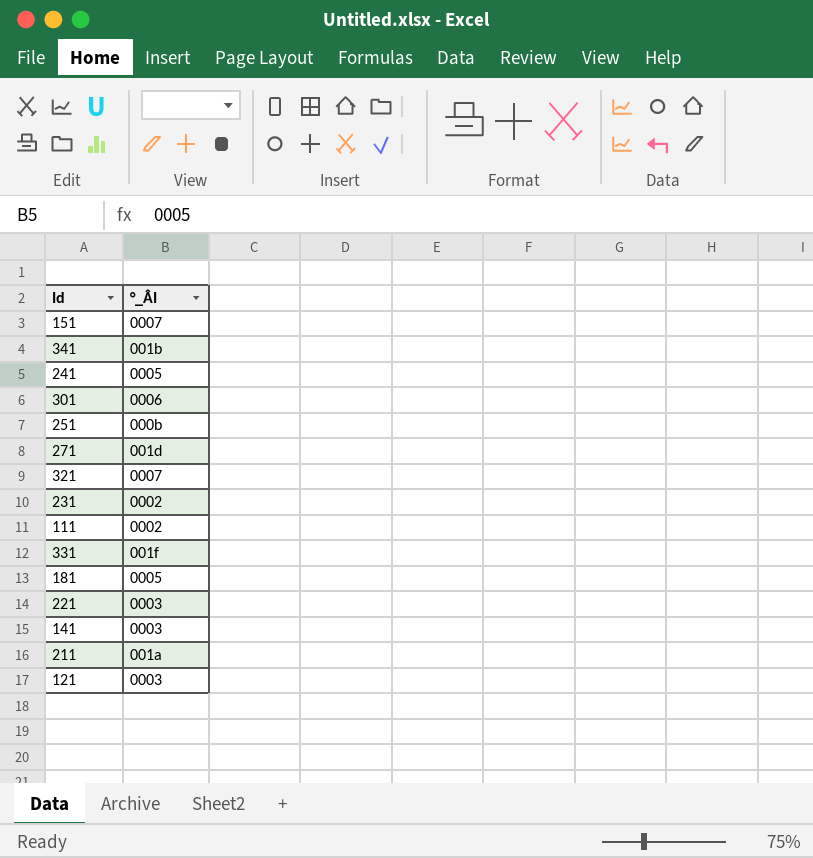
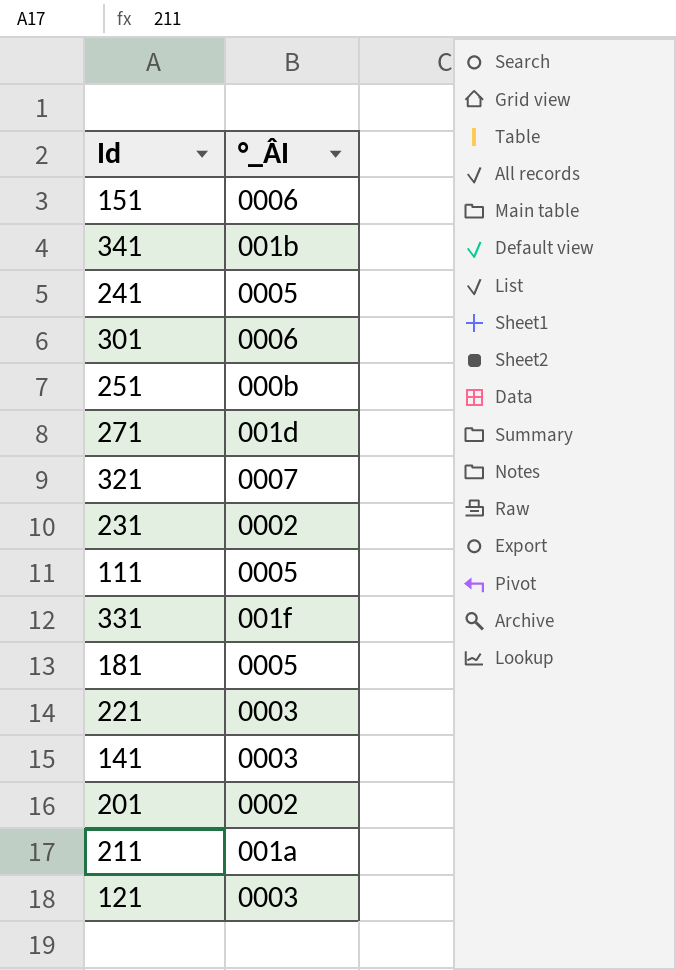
151 | °_ÂI: 0007 -> 0006
111 | °_ÂI: 0002 -> 0005
row 201: none -> 0002

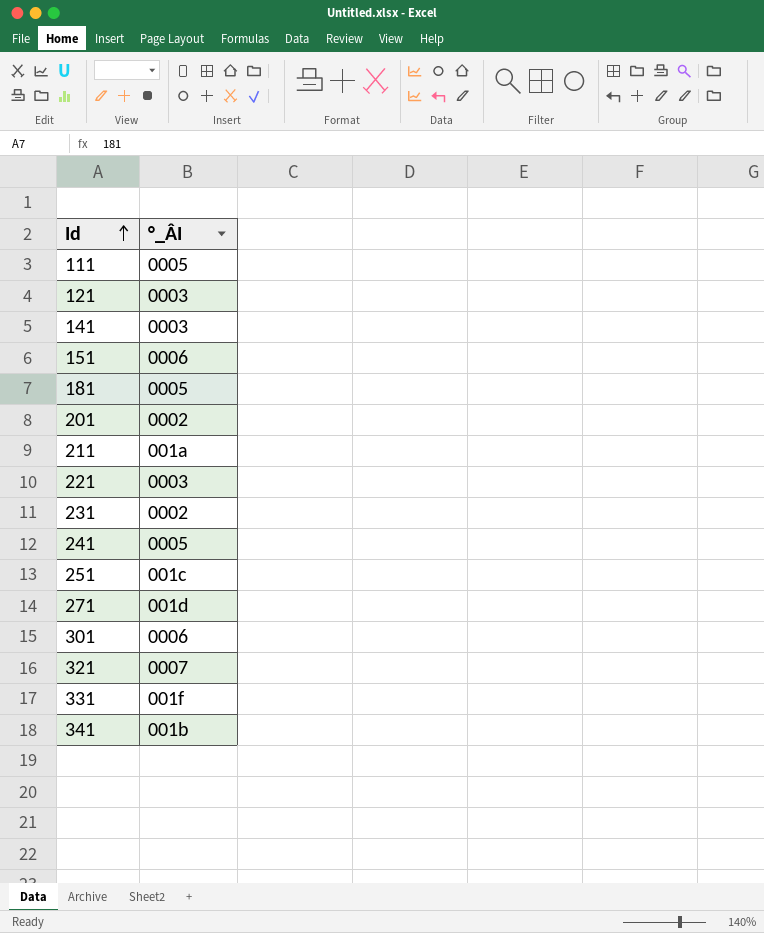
row order: none -> Id ascending
251 | °_ÂI: 000b -> 001c

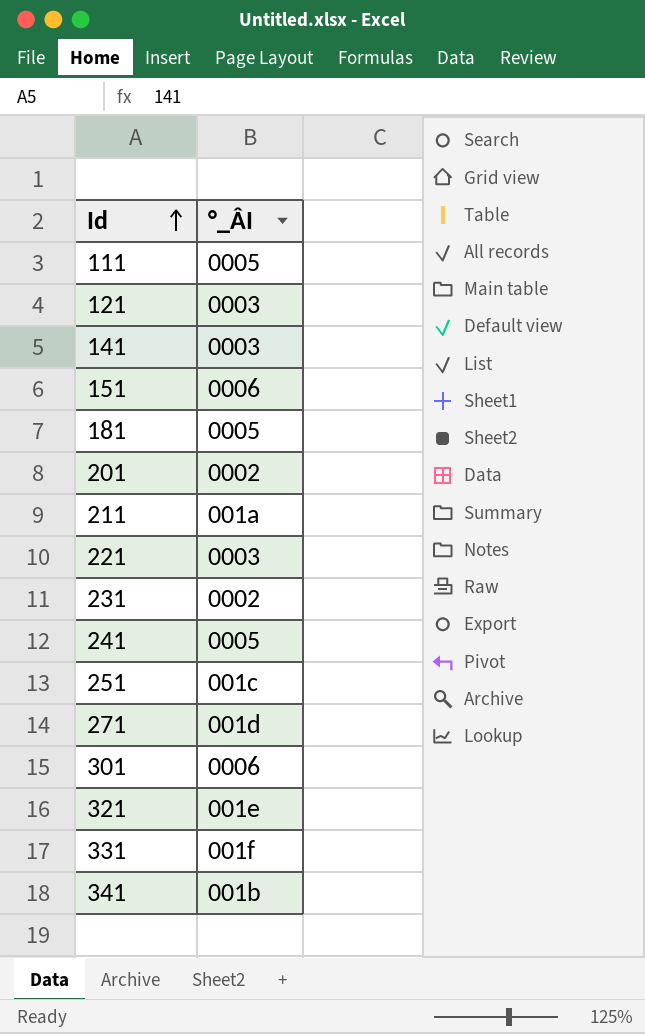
321 | °_ÂI: 0007 -> 001e

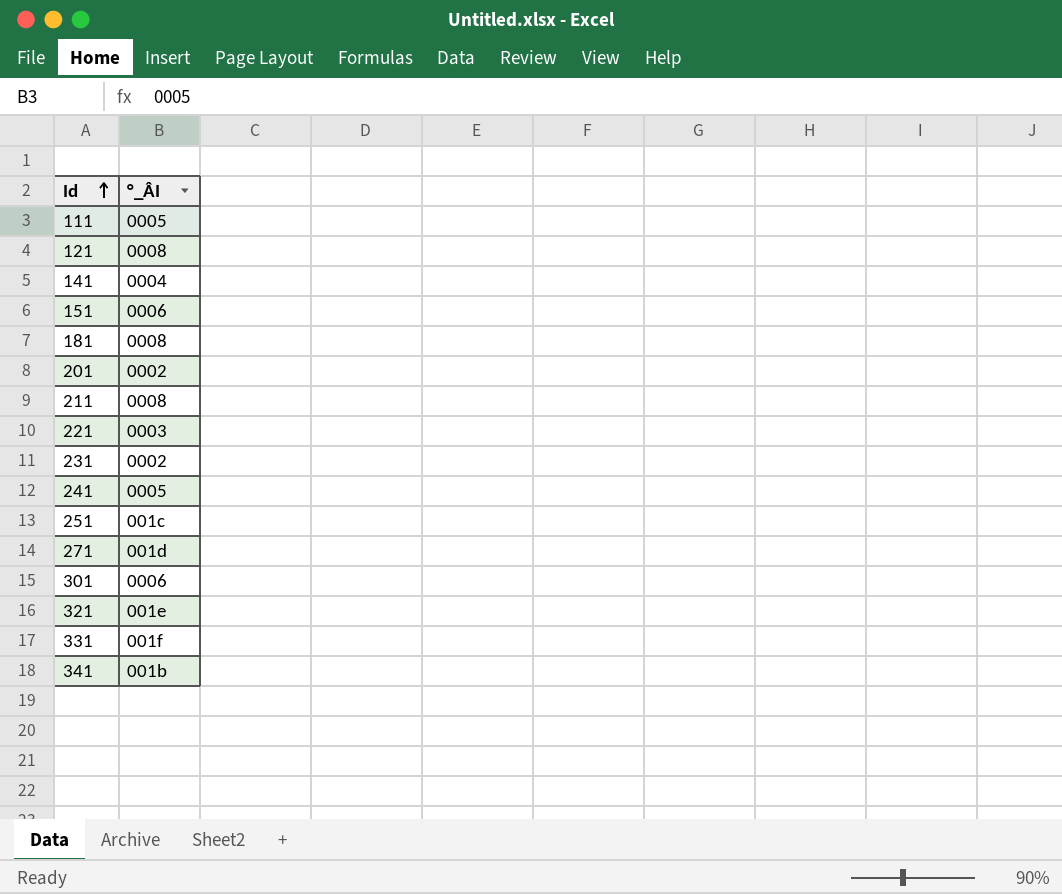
121 | °_ÂI: 0003 -> 0008
141 | °_ÂI: 0003 -> 0004
181 | °_ÂI: 0005 -> 0008
211 | °_ÂI: 001a -> 0008

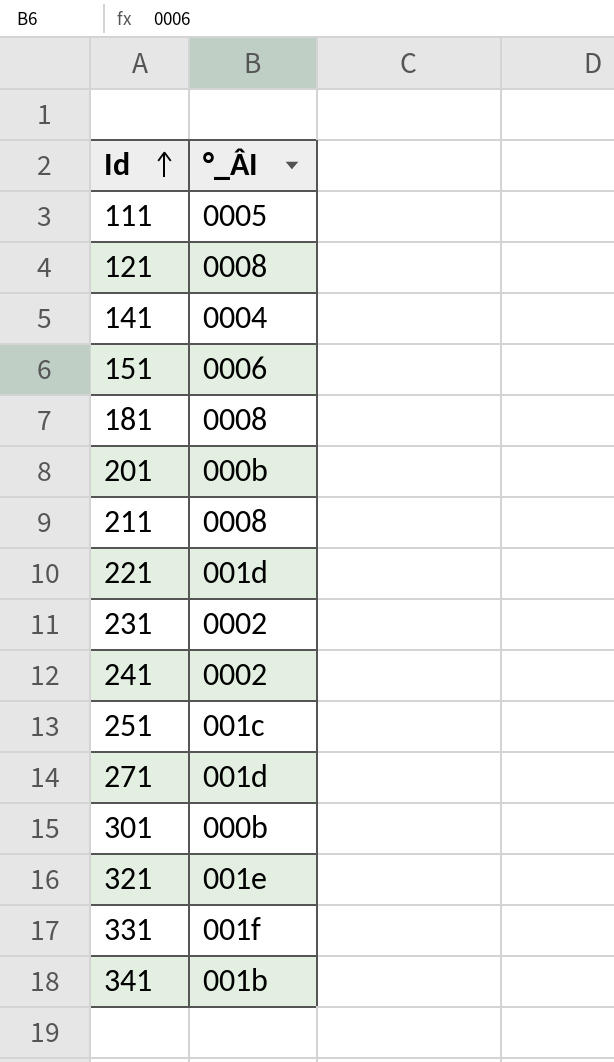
201 | °_ÂI: 0002 -> 000b
221 | °_ÂI: 0003 -> 001d
241 | °_ÂI: 0005 -> 0002
301 | °_ÂI: 0006 -> 000b

